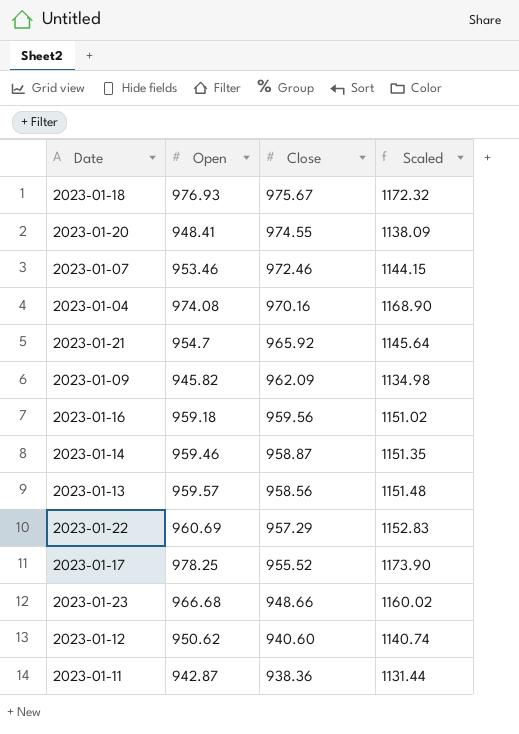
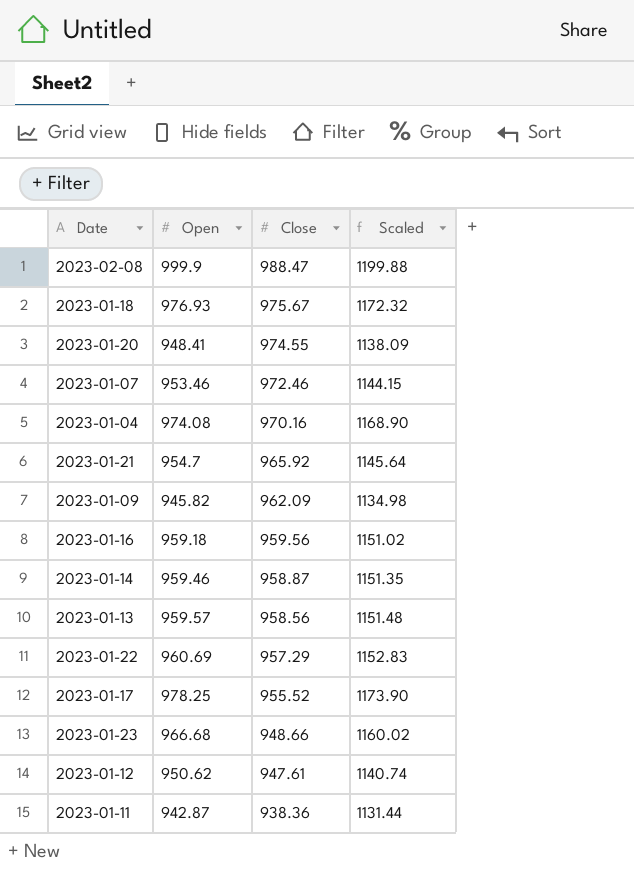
row 2023-02-08: none -> 999.9 | 988.47 | 1199.88
2023-01-12 | Close: 940.60 -> 947.61

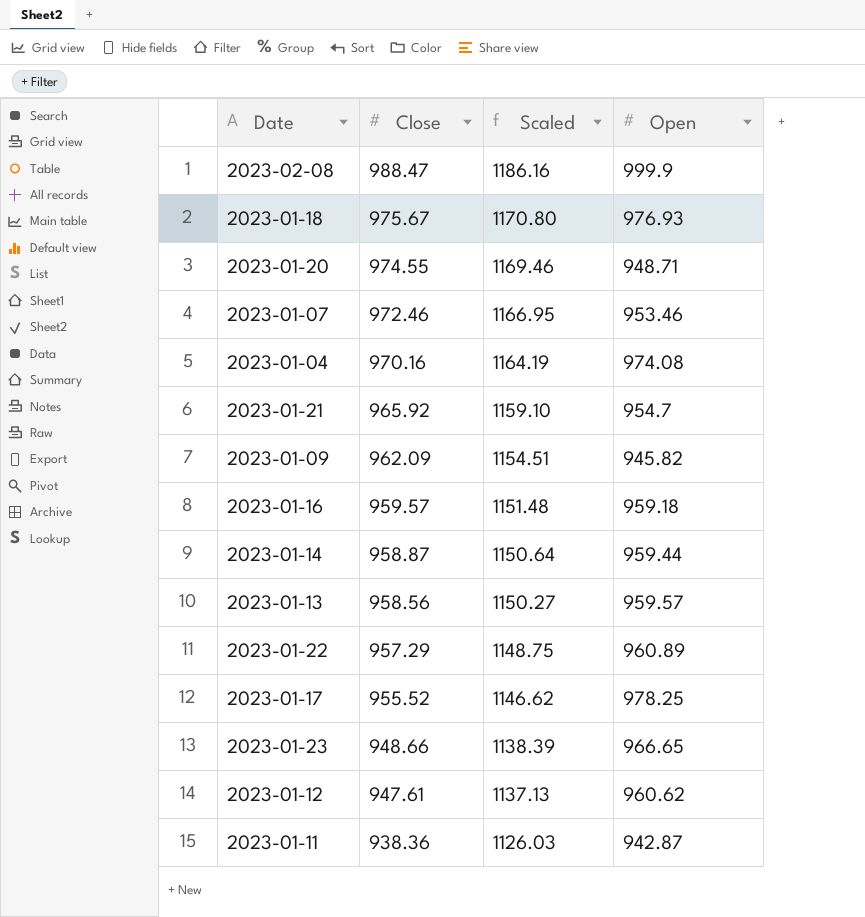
column Scaled | formula: [Open] * 1.2 -> [Close] * 1.2
column Open | position: 2 -> 4
2023-01-20 | Open: 948.41 -> 948.71
2023-01-16 | Close: 959.56 -> 959.57
2023-01-14 | Open: 959.46 -> 959.44
2023-01-22 | Open: 960.69 -> 960.89
2023-01-23 | Open: 966.68 -> 966.65
2023-01-12 | Open: 950.62 -> 960.62

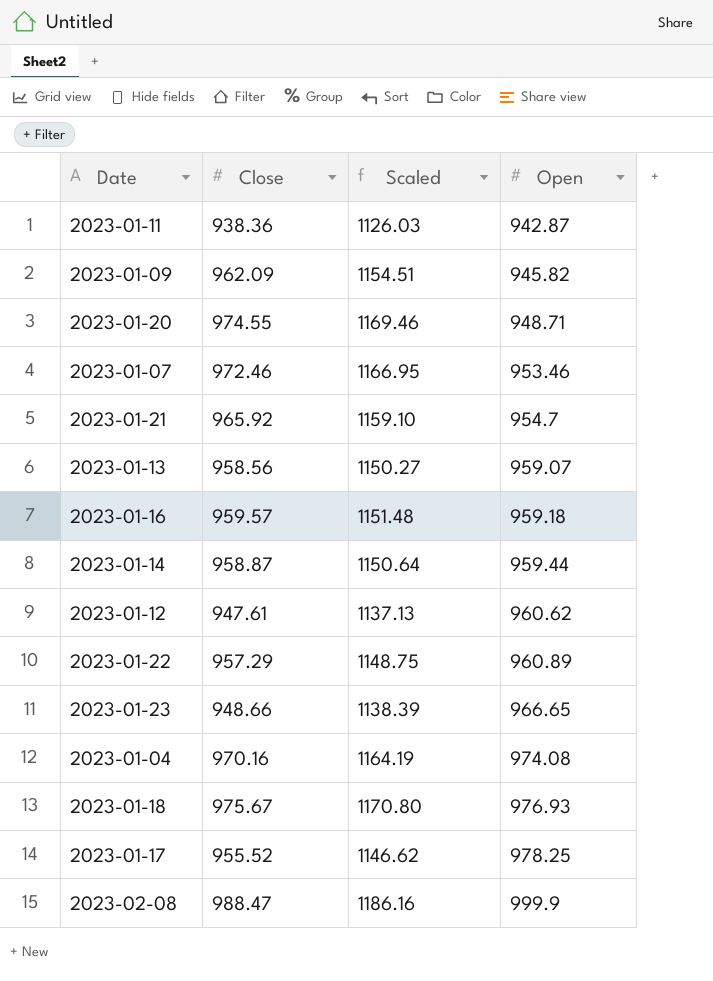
row order: Close descending -> Open ascending
2023-01-13 | Open: 959.57 -> 959.07

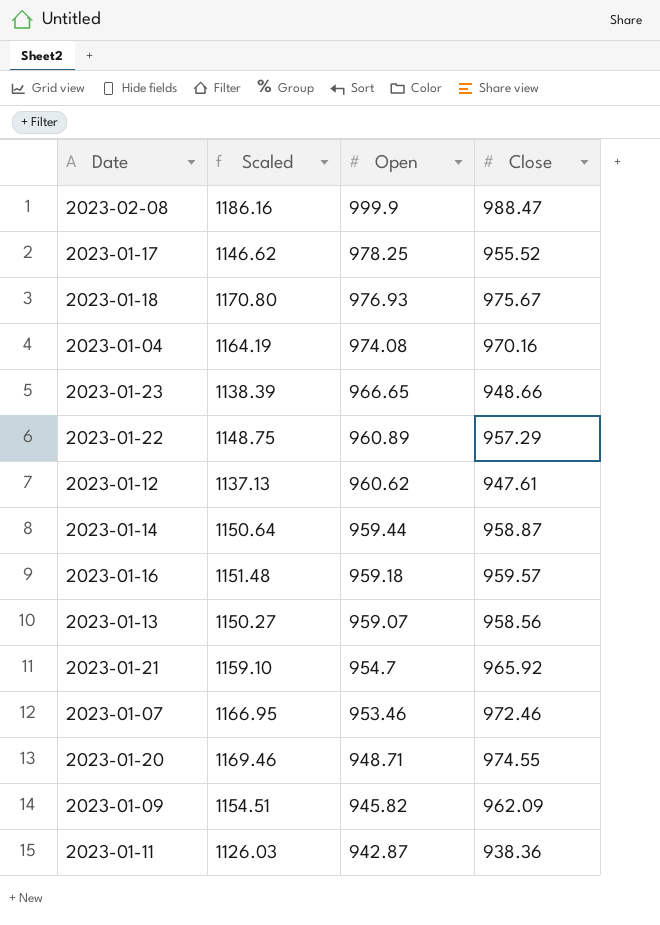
row order: Open ascending -> Open descending
column Close | position: 2 -> 4

